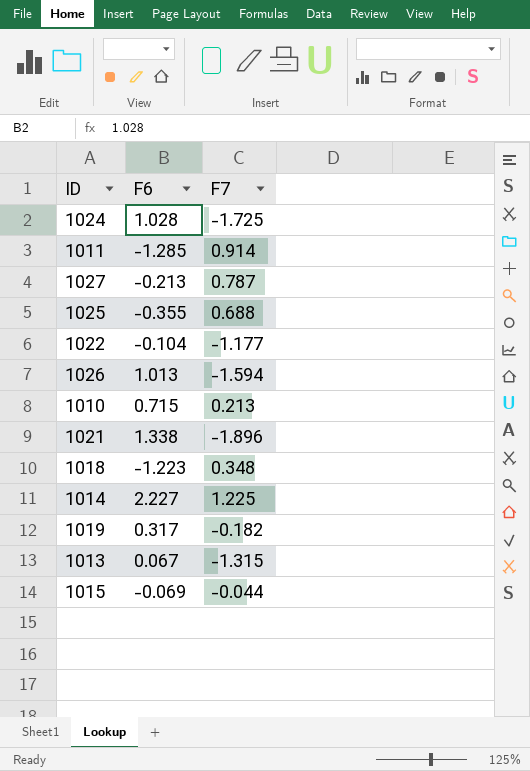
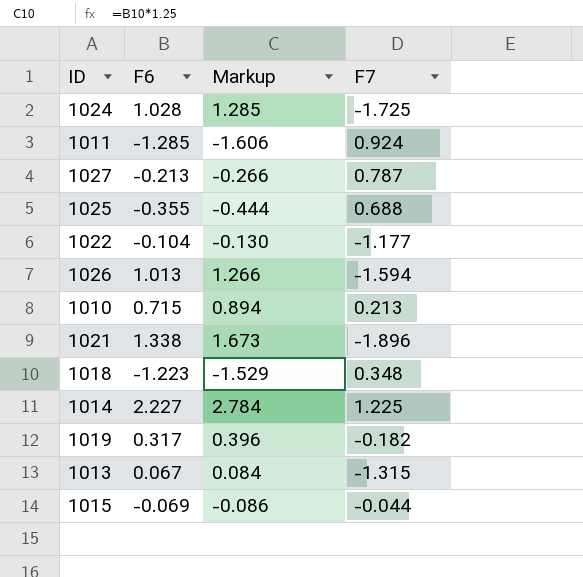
column Markup | formula: none -> [F6] * 1.25
1011 | F7: 0.914 -> 0.924

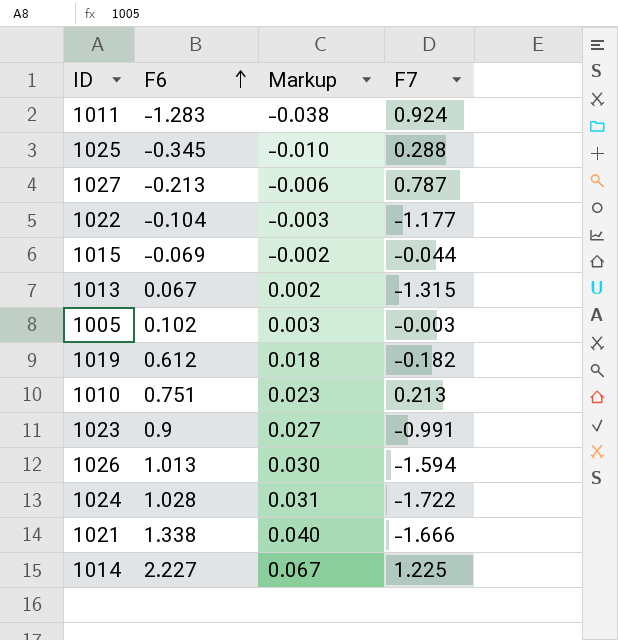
row order: none -> F6 ascending
column Markup | formula: [F6] * 1.25 -> [F6] * 0.03
row 1018: -1.223 | -1.529 | 0.348 -> none
1011 | F6: -1.285 -> -1.283
1025 | F6: -0.355 -> -0.345
1025 | F7: 0.688 -> 0.288
row 1005: none -> 0.102 | 0.003 | -0.003
1019 | F6: 0.317 -> 0.612
1010 | F6: 0.715 -> 0.751
row 1023: none -> 0.9 | 0.027 | -0.991
1024 | F7: -1.725 -> -1.722
1021 | F7: -1.896 -> -1.666

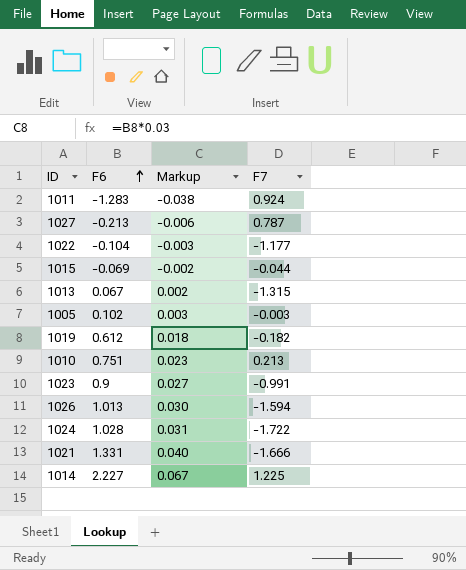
row 1025: -0.345 | -0.010 | 0.288 -> none
1021 | F6: 1.338 -> 1.331

